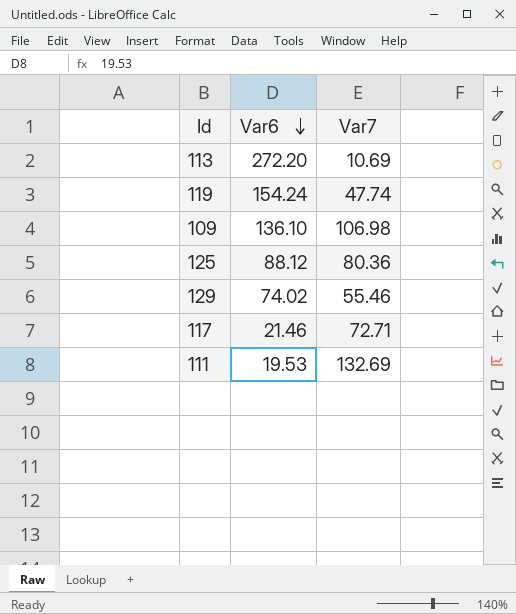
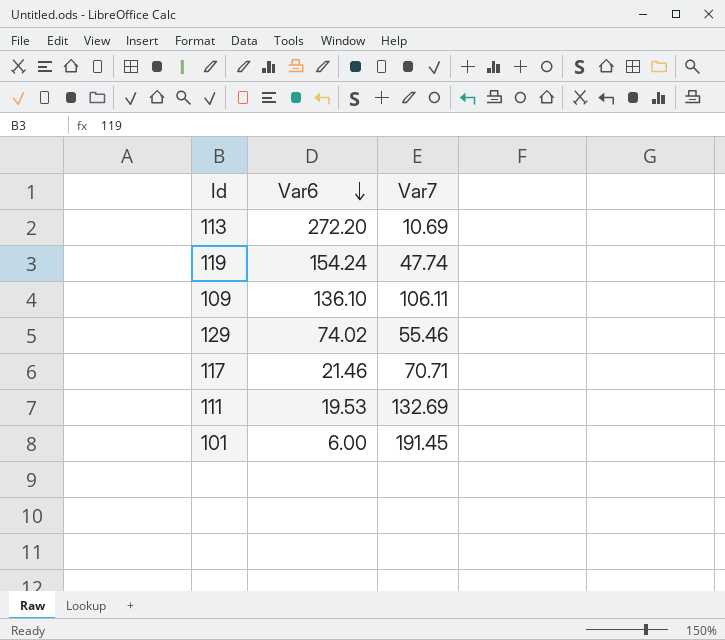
row 125: 88.12 | 80.36 -> none
109 | Var7: 106.98 -> 106.11
117 | Var7: 72.71 -> 70.71
row 101: none -> 6.00 | 191.45

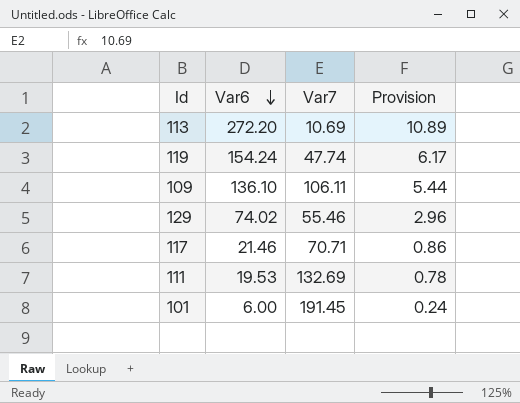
column Provision | formula: none -> [Var6] * 0.04

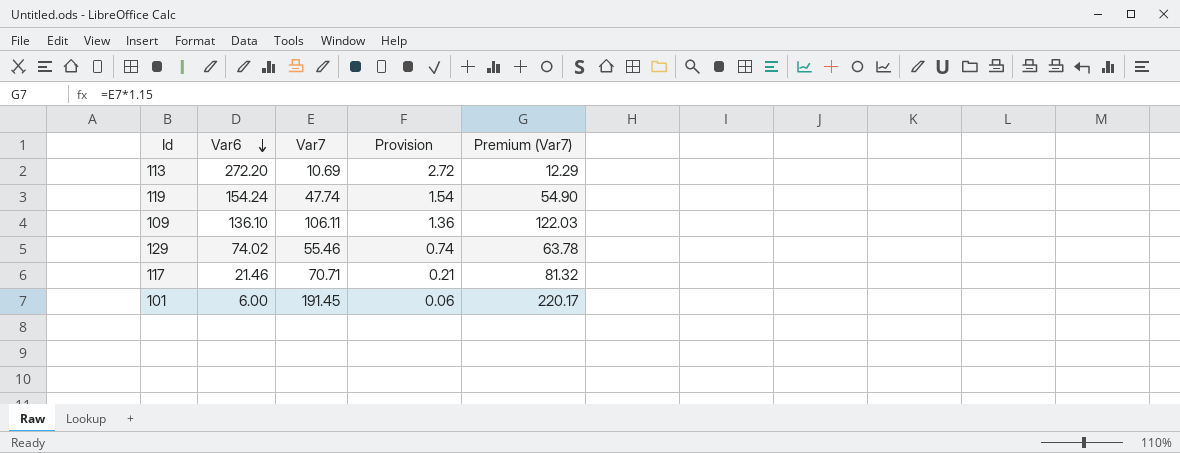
column Provision | formula: [Var6] * 0.04 -> [Var6] * 0.01
column Premium (Var7) | formula: none -> [Var7] * 1.15
row 111: 19.53 | 132.69 | 0.78 -> none

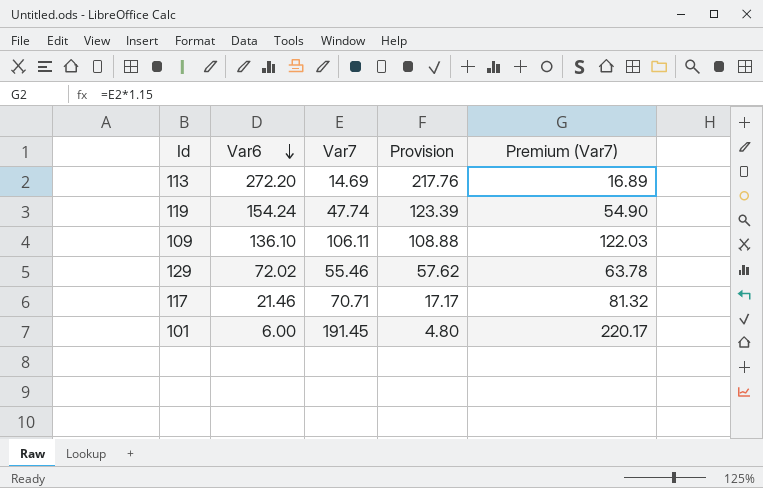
column Provision | formula: [Var6] * 0.01 -> [Var6] * 0.8
113 | Var7: 10.69 -> 14.69
113 | Premium (Var7): 12.29 -> 16.89
129 | Var6: 74.02 -> 72.02

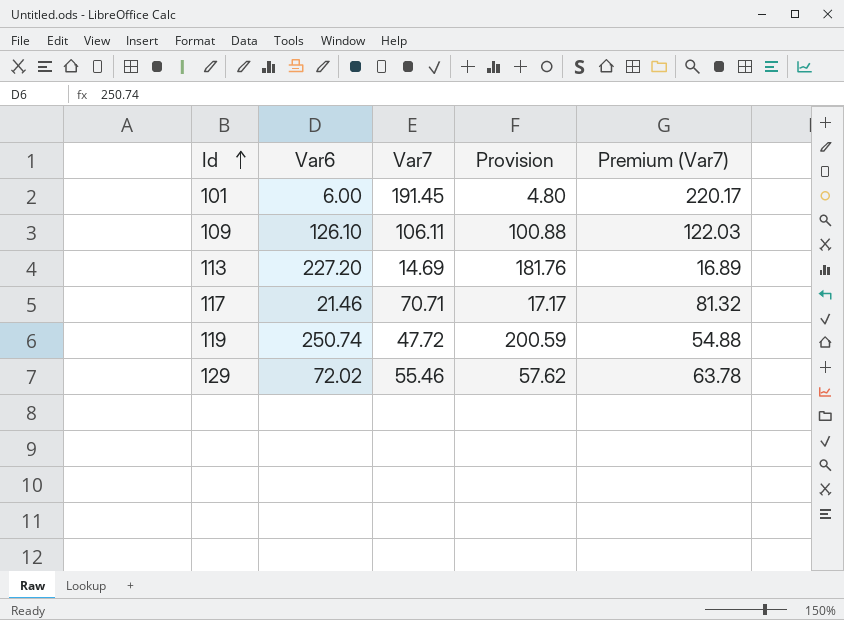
row order: Var6 descending -> Id ascending
109 | Var6: 136.10 -> 126.10
109 | Provision: 108.88 -> 100.88
113 | Var6: 272.20 -> 227.20
113 | Provision: 217.76 -> 181.76
119 | Var6: 154.24 -> 250.74
119 | Var7: 47.74 -> 47.72
119 | Provision: 123.39 -> 200.59
119 | Premium (Var7): 54.90 -> 54.88

